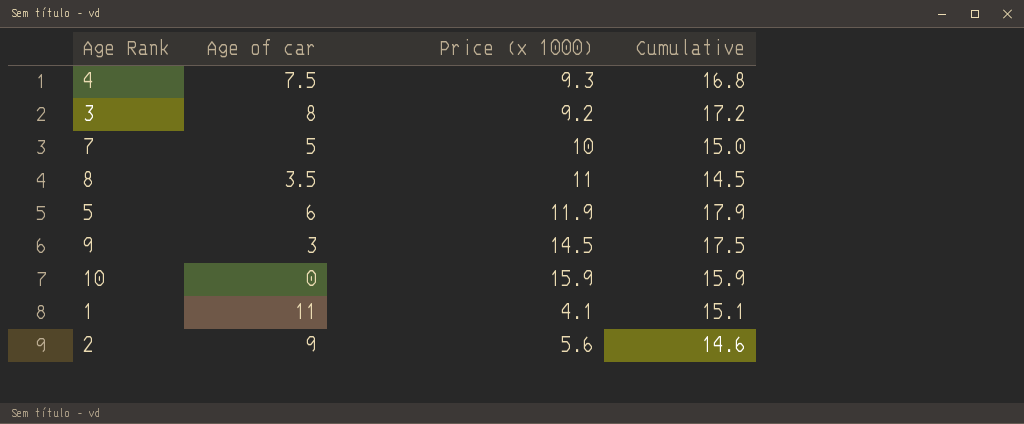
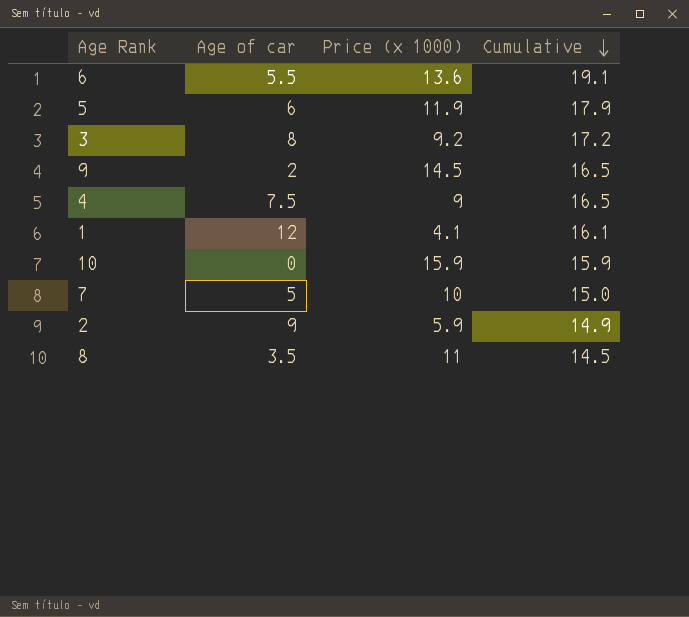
row order: none -> Cumulative descending
row 6: none -> 5.5 | 13.6 | 19.1
9 | Age of car: 3 -> 2
9 | Cumulative: 17.5 -> 16.5
4 | Price (x 1000): 9.3 -> 9
4 | Cumulative: 16.8 -> 16.5
1 | Age of car: 11 -> 12
1 | Cumulative: 15.1 -> 16.1
2 | Price (x 1000): 5.6 -> 5.9
2 | Cumulative: 14.6 -> 14.9

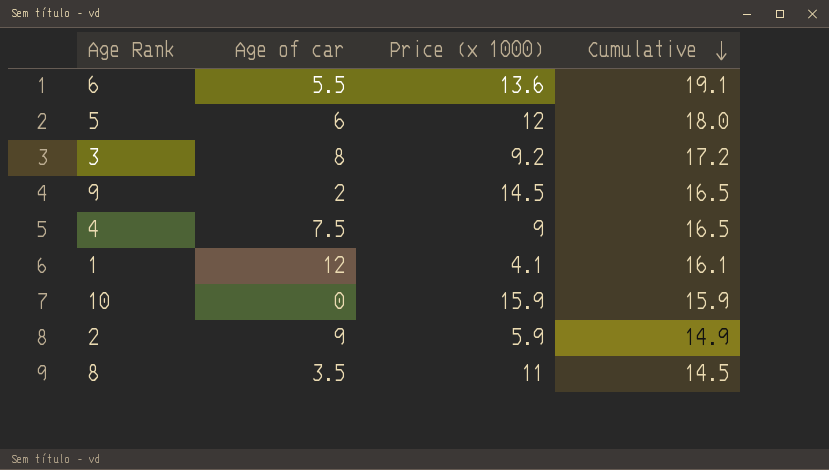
row 7: 5 | 10 | 15.0 -> none
5 | Price (x 1000): 11.9 -> 12
5 | Cumulative: 17.9 -> 18.0

